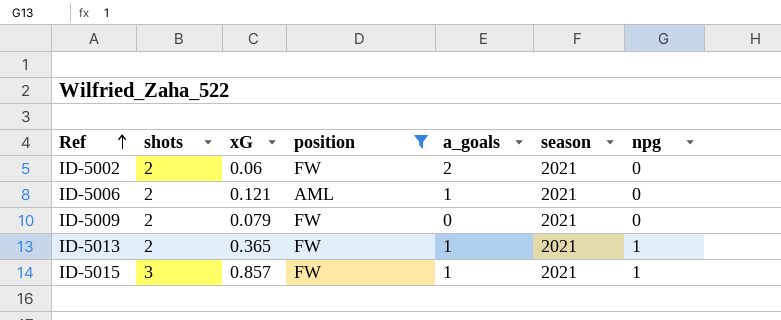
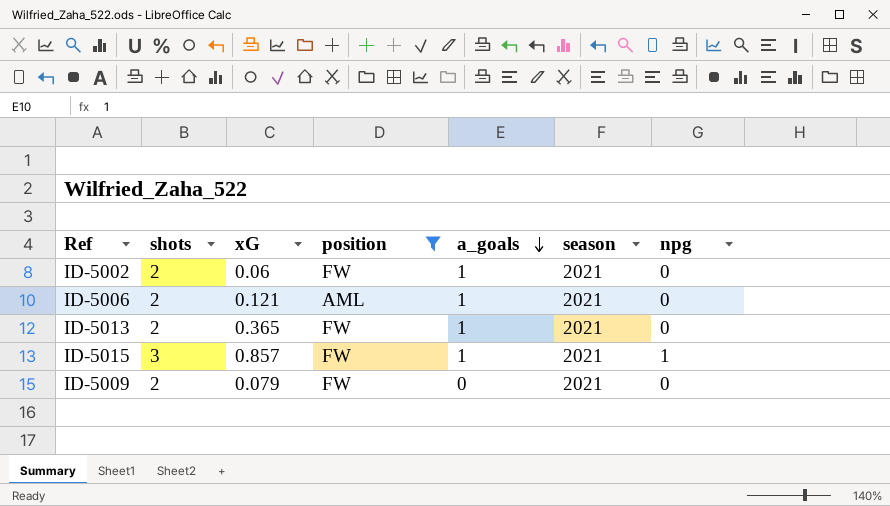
row order: Ref ascending -> a_goals descending
ID-5002 | a_goals: 2 -> 1
ID-5013 | npg: 1 -> 0

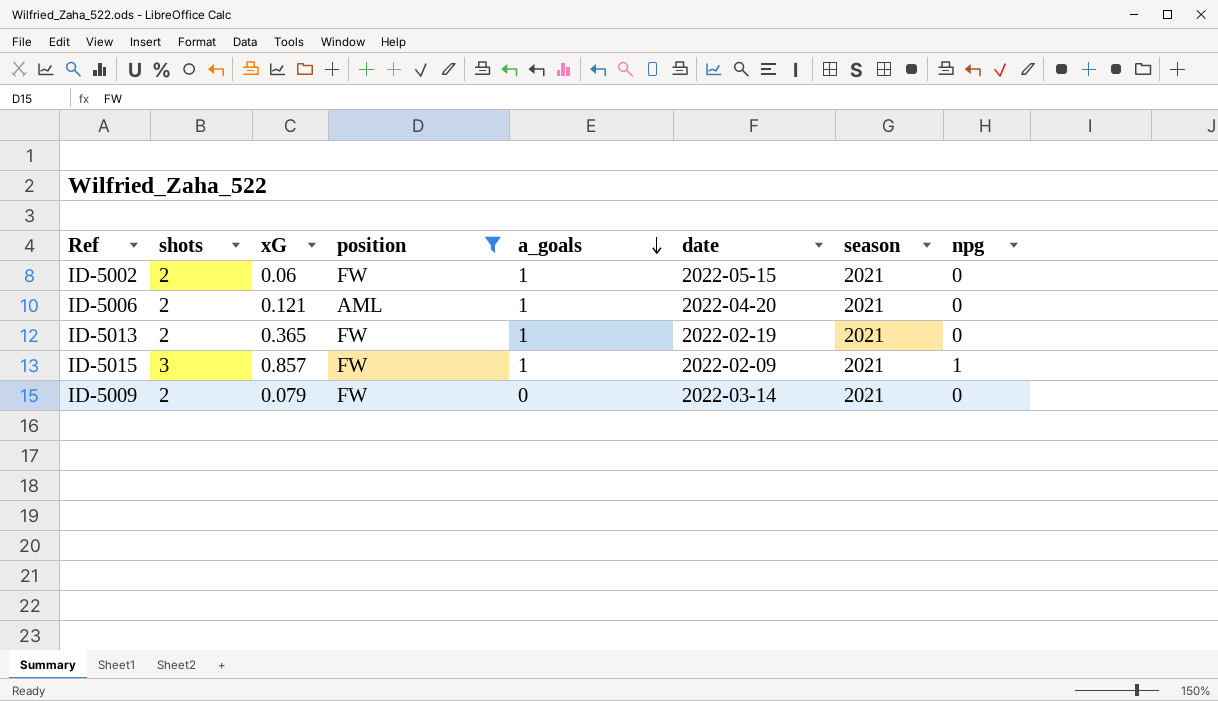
column date | position: none -> 6

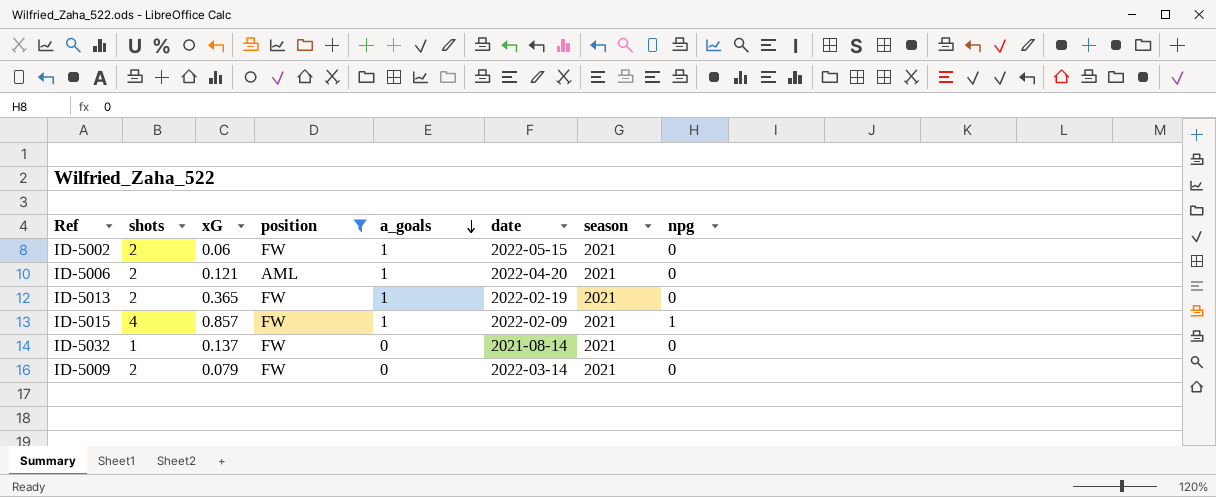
ID-5015 | shots: 3 -> 4
row ID-5032: none -> 1 | 0.137 | FW | 0 | 2021-08-14 | 2021 | 0

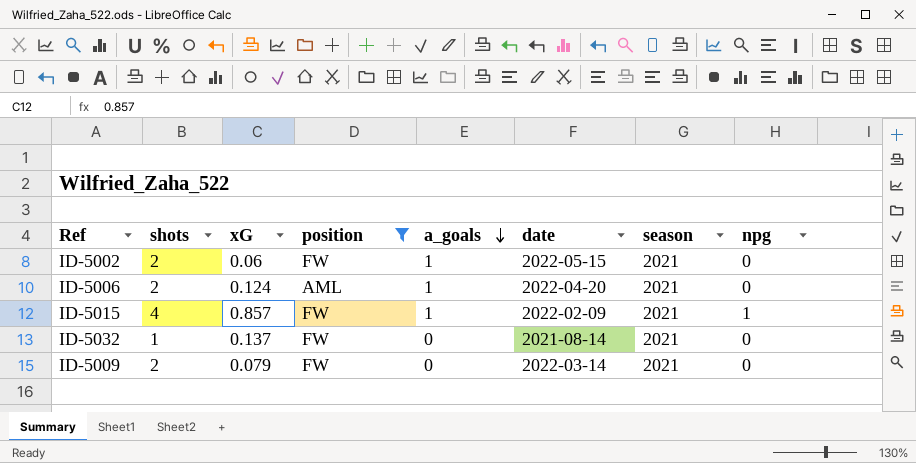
row ID-5013: 2 | 0.365 | FW | 1 | 2022-02-19 | 2021 | 0 -> none
ID-5006 | xG: 0.121 -> 0.124

